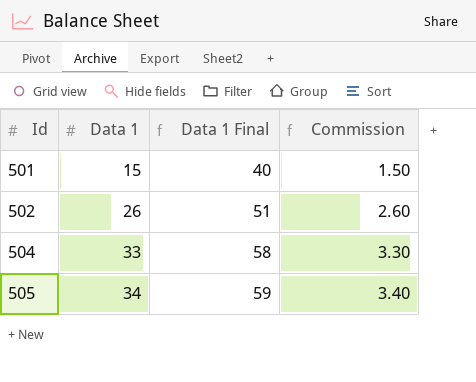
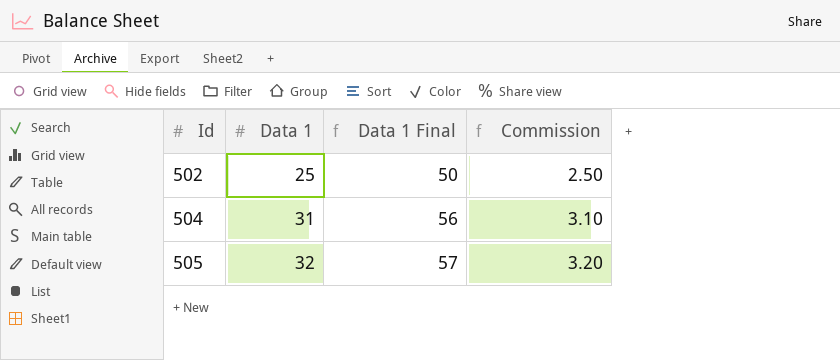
row 501: 15 | 40 | 1.50 -> none
502 | Data 1: 26 -> 25
502 | Data 1 Final: 51 -> 50
502 | Commission: 2.60 -> 2.50
504 | Data 1: 33 -> 31
504 | Data 1 Final: 58 -> 56
504 | Commission: 3.30 -> 3.10
505 | Data 1: 34 -> 32
505 | Data 1 Final: 59 -> 57
505 | Commission: 3.40 -> 3.20

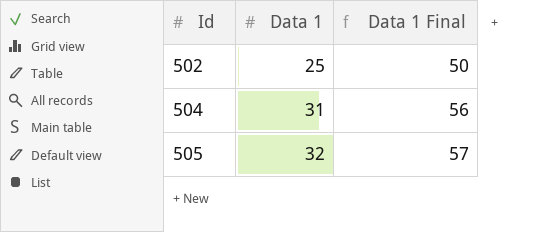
column Commission | formula: [Data 1] * 0.1 -> none

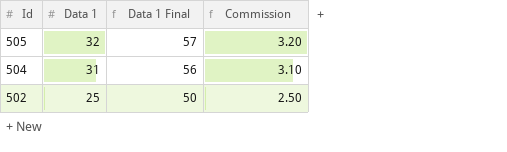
row order: Id ascending -> Id descending
column Commission | formula: none -> [Data 1] * 0.1

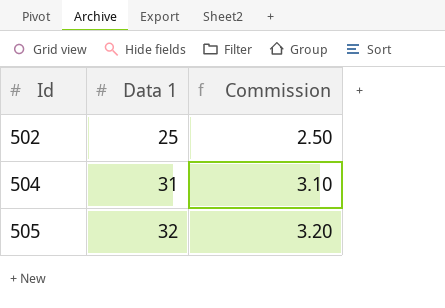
row order: Id descending -> Id ascending
column Data 1 Final | formula: [Data 1] + 25 -> none

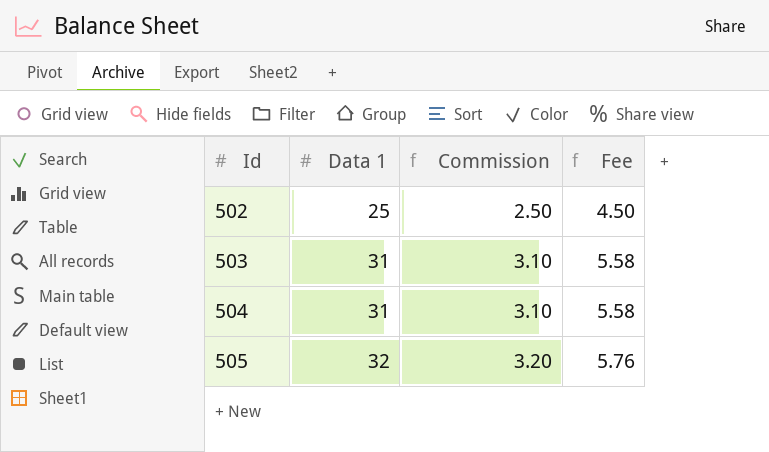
column Fee | formula: none -> [Data 1] * 0.18
row 503: none -> 31 | 3.10 | 5.58

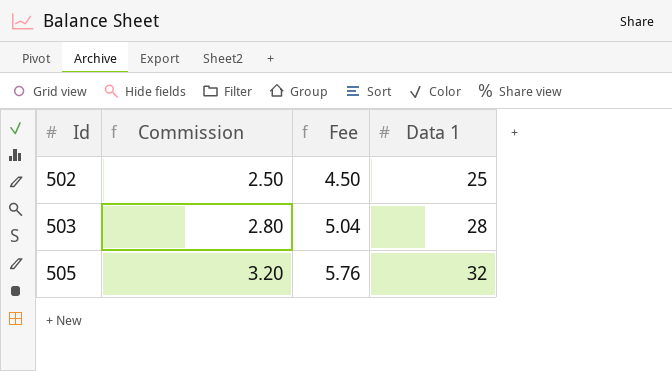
column Data 1 | position: 2 -> 4
row 504: 31 | 3.10 | 5.58 -> none
503 | Commission: 3.10 -> 2.80
503 | Fee: 5.58 -> 5.04
503 | Data 1: 31 -> 28

